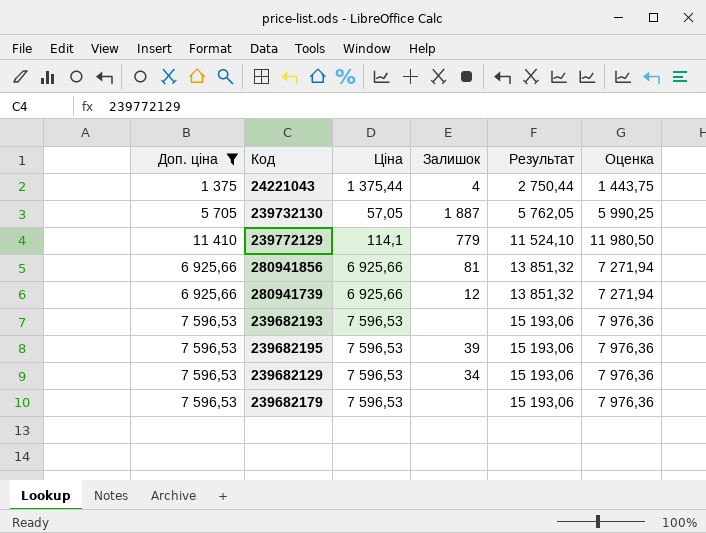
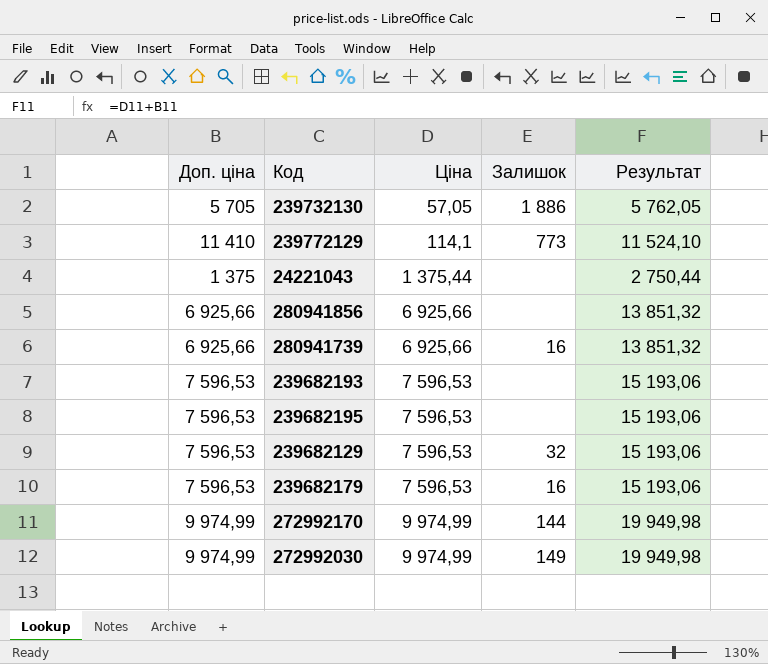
filter: Доп. ціна != 9 974,99 -> none
row order: Результат ascending -> Ціна ascending
column Оценка | formula: [Доп. ціна] * 1,05 -> none
239732130 | Залишок: 1 887 -> 1 886
239772129 | Залишок: 779 -> 773
24221043 | Залишок: 4 -> none
280941856 | Залишок: 81 -> none
280941739 | Залишок: 12 -> 16
239682195 | Залишок: 39 -> none
239682129 | Залишок: 34 -> 32
239682179 | Залишок: none -> 16

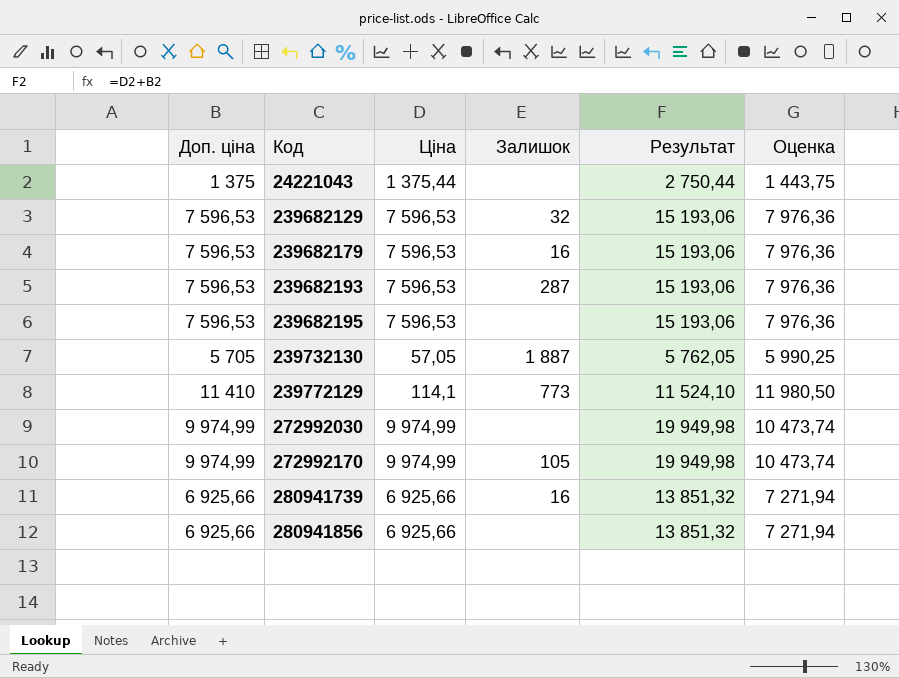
row order: Ціна ascending -> Код ascending
column Оценка | formula: none -> [Доп. ціна] * 1,05
239682193 | Залишок: none -> 287
239732130 | Залишок: 1 886 -> 1 887
272992030 | Залишок: 149 -> none
272992170 | Залишок: 144 -> 105

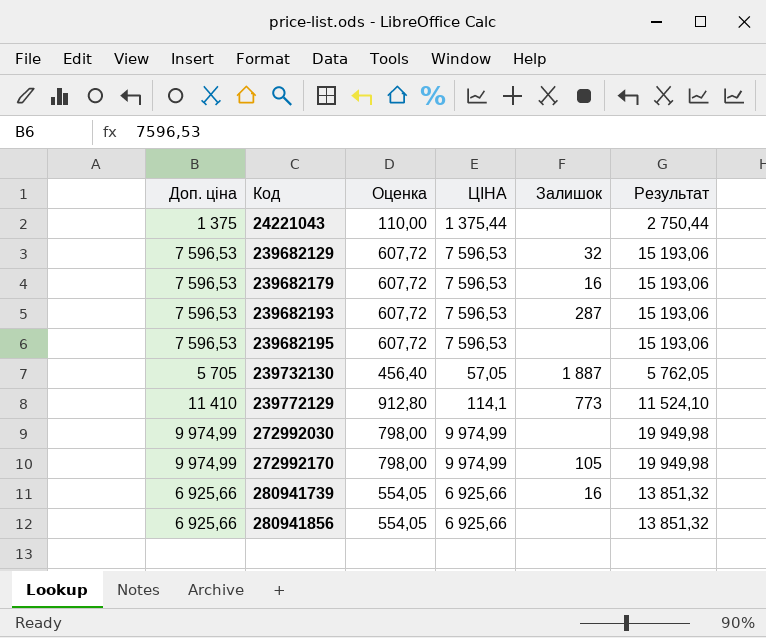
column Оценка | formula: [Доп. ціна] * 1,05 -> [Доп. ціна] * 0,08
column Оценка | position: 6 -> 3
column name: Ціна -> ЦІНА

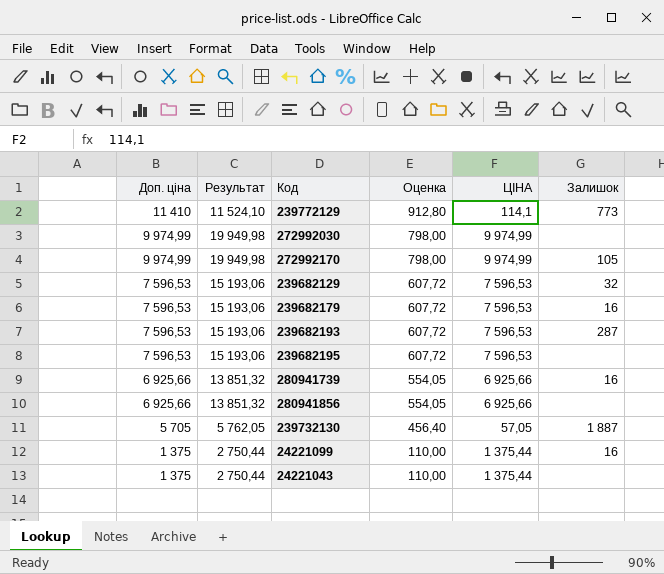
row order: Код ascending -> Доп. ціна descending
column Результат | position: 6 -> 2
row 24221099: none -> 1 375 | 2 750,44 | 110,00 | 1 375,44 | 16

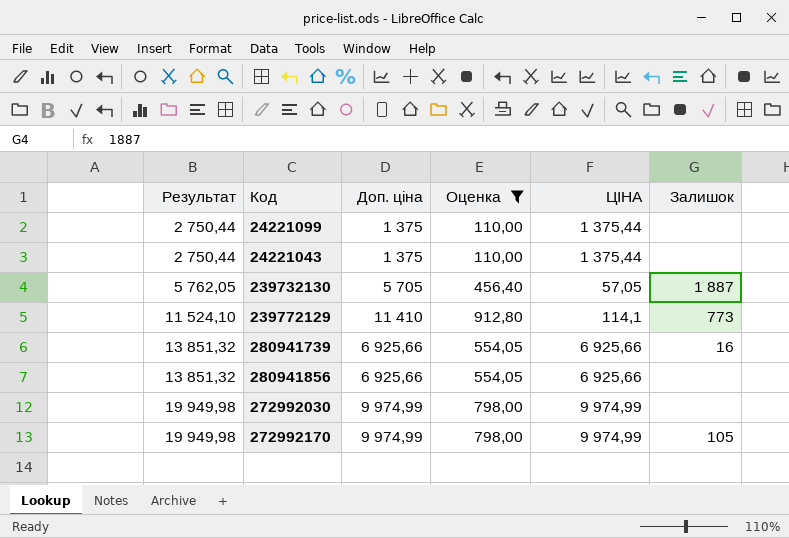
filter: none -> Оценка != 607,72
row order: Доп. ціна descending -> Результат ascending
column Доп. ціна | position: 1 -> 3
24221099 | Залишок: 16 -> none

